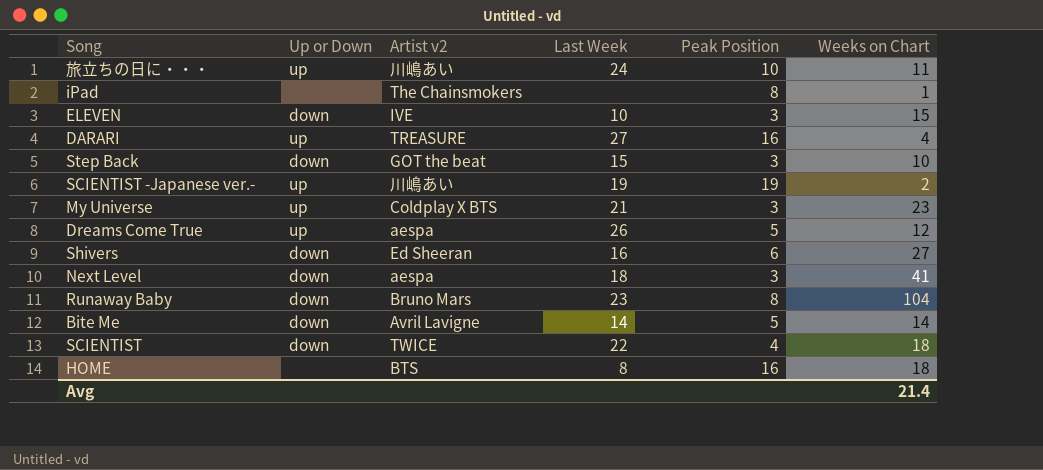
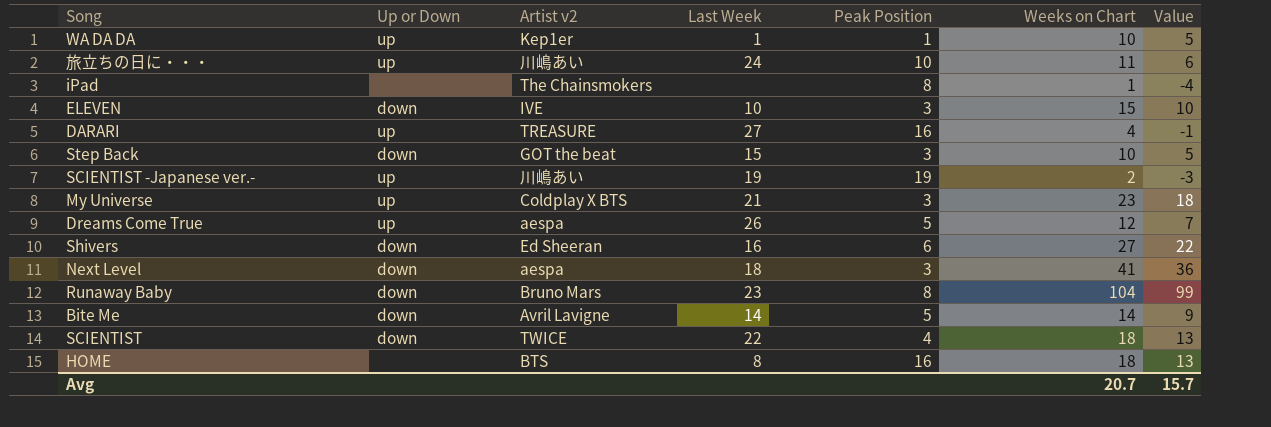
column Value | formula: none -> [Weeks on Chart] - 5
row WA DA DA: none -> up | Kep1er | 1 | 1 | 10 | 5
Avg | Weeks on Chart: 21.4 -> 20.7

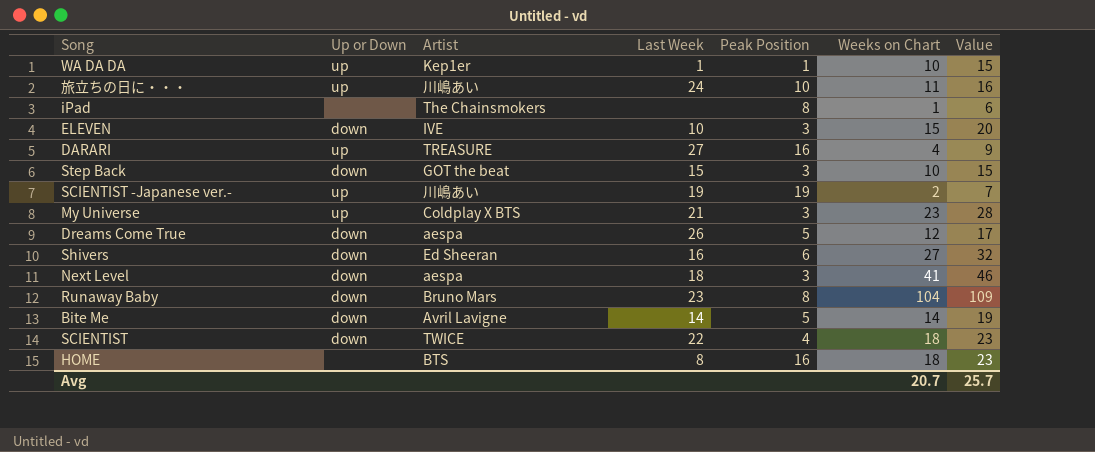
column name: Artist v2 -> Artist
column Value | formula: [Weeks on Chart] - 5 -> [Weeks on Chart] + 5
Dreams Come True | Up or Down: up -> down
Avg | Value: 15.7 -> 25.7

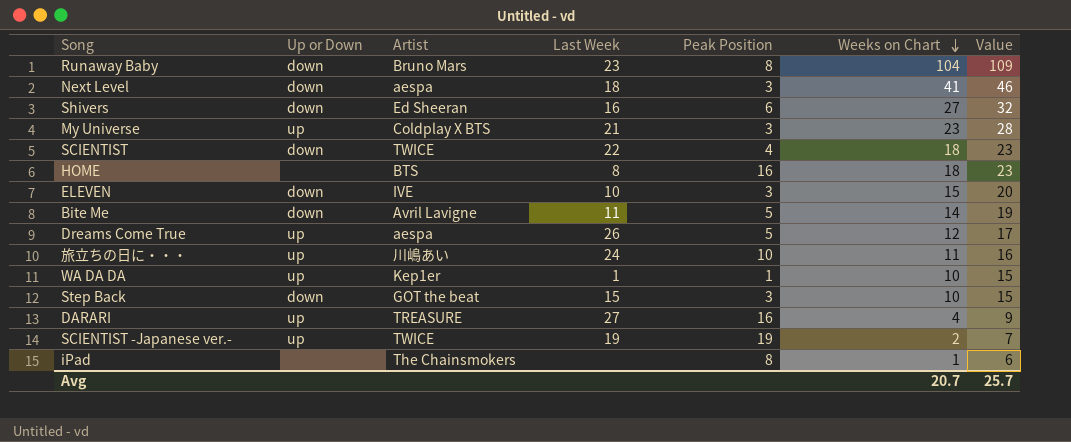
row order: none -> Weeks on Chart descending
Bite Me | Last Week: 14 -> 11
Dreams Come True | Up or Down: down -> up
SCIENTIST -Japanese ver.- | Artist: 川嶋あい -> TWICE

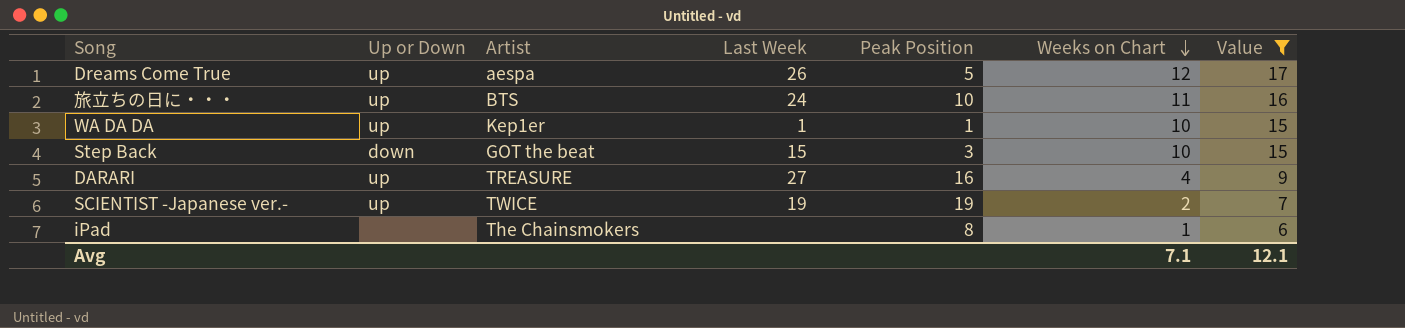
filter: none -> Value <= 17
旅立ちの日に・・・ | Artist: 川嶋あい -> BTS
Avg | Weeks on Chart: 20.7 -> 7.1
Avg | Value: 25.7 -> 12.1

